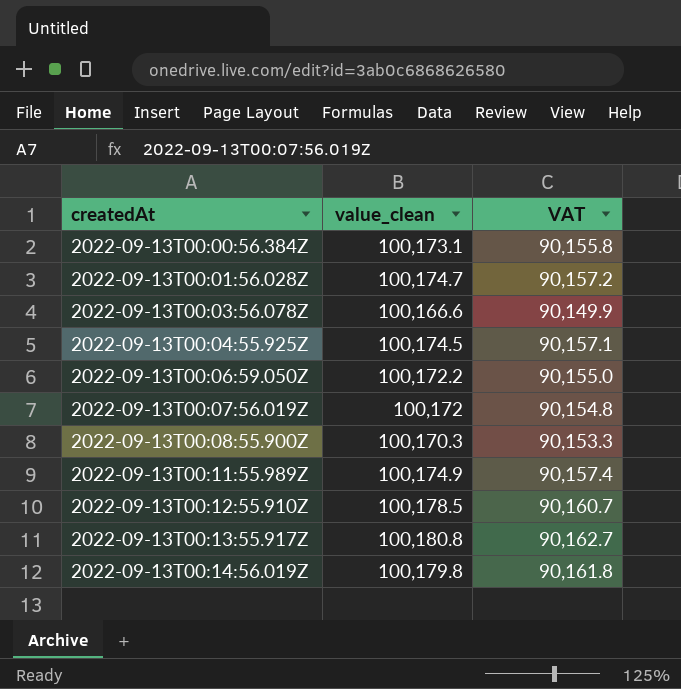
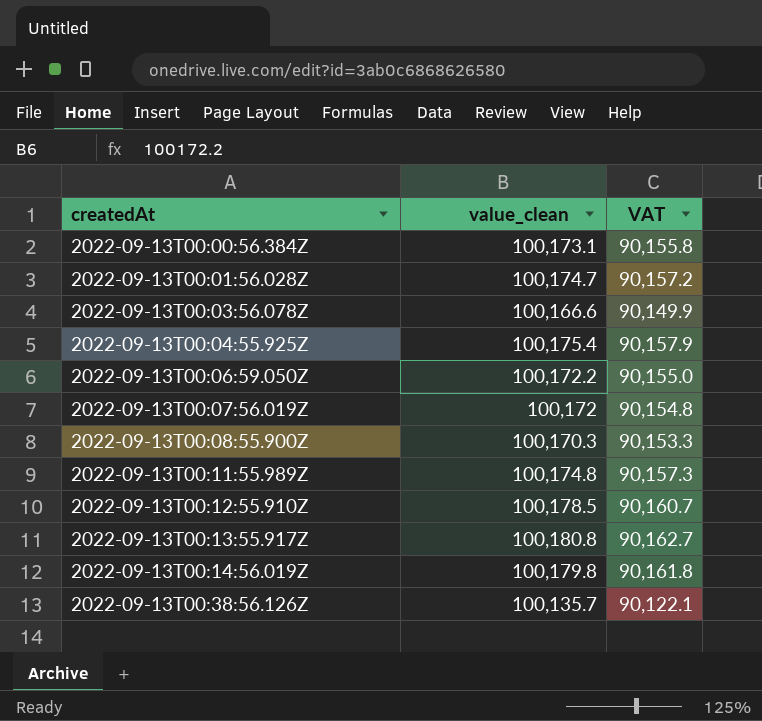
2022-09-13T00:04:55.925Z | value_clean: 100,174.5 -> 100,175.4
2022-09-13T00:04:55.925Z | VAT: 90,157.1 -> 90,157.9
2022-09-13T00:11:55.989Z | value_clean: 100,174.9 -> 100,174.8
2022-09-13T00:11:55.989Z | VAT: 90,157.4 -> 90,157.3
row 2022-09-13T00:38:56.126Z: none -> 100,135.7 | 90,122.1

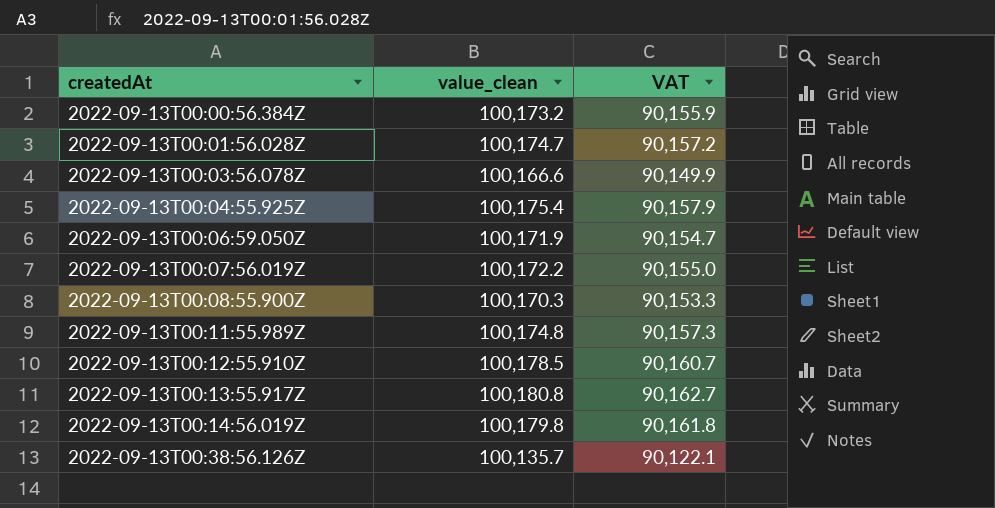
2022-09-13T00:00:56.384Z | value_clean: 100,173.1 -> 100,173.2
2022-09-13T00:00:56.384Z | VAT: 90,155.8 -> 90,155.9
2022-09-13T00:06:59.050Z | value_clean: 100,172.2 -> 100,171.9
2022-09-13T00:06:59.050Z | VAT: 90,155.0 -> 90,154.7
2022-09-13T00:07:56.019Z | value_clean: 100,172 -> 100,172.2
2022-09-13T00:07:56.019Z | VAT: 90,154.8 -> 90,155.0

